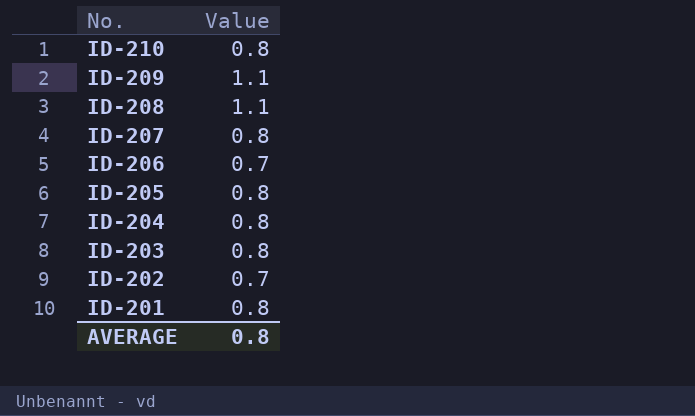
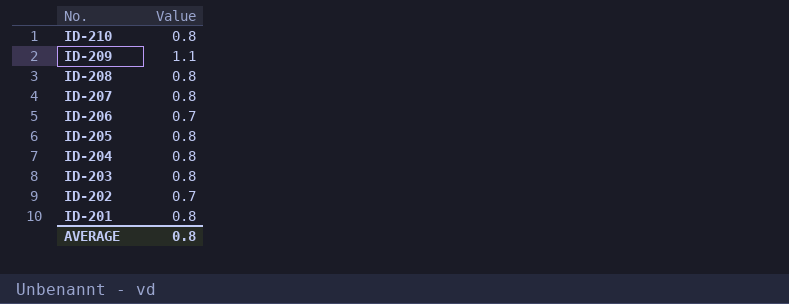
ID-208 | Value: 1.1 -> 0.8

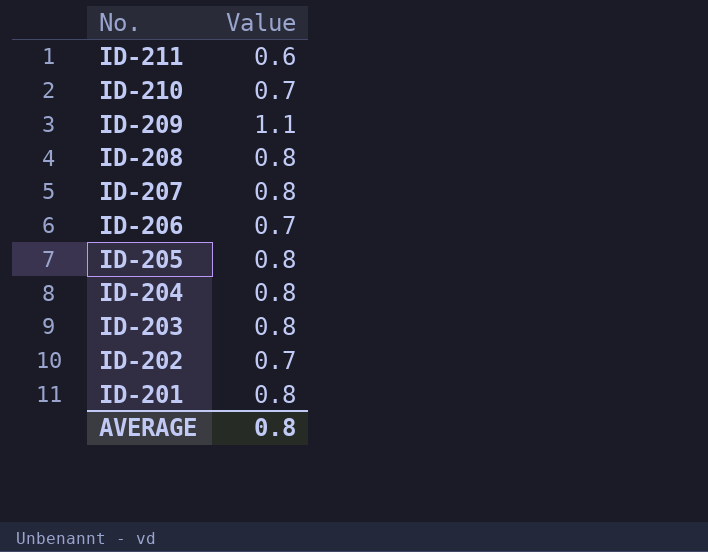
row ID-211: none -> 0.6
ID-210 | Value: 0.8 -> 0.7

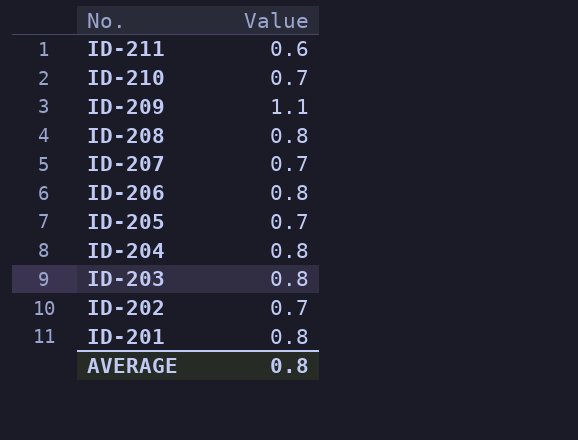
ID-207 | Value: 0.8 -> 0.7
ID-206 | Value: 0.7 -> 0.8
ID-205 | Value: 0.8 -> 0.7

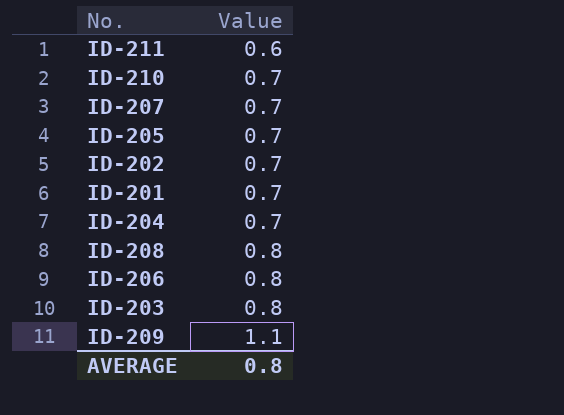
row order: No. descending -> Value ascending
ID-201 | Value: 0.8 -> 0.7
ID-204 | Value: 0.8 -> 0.7

